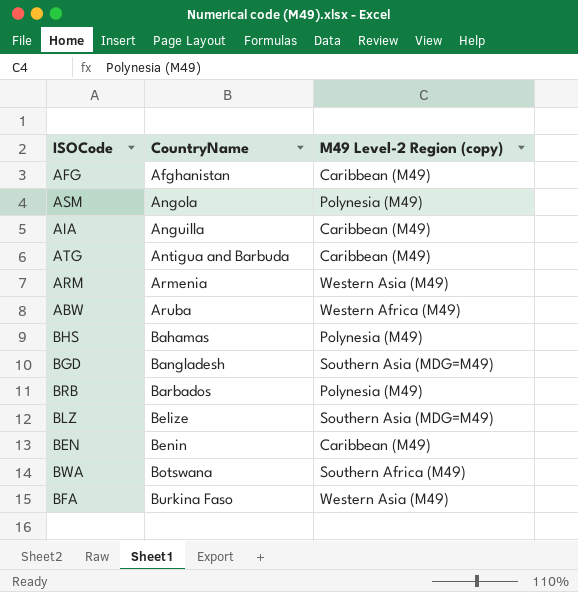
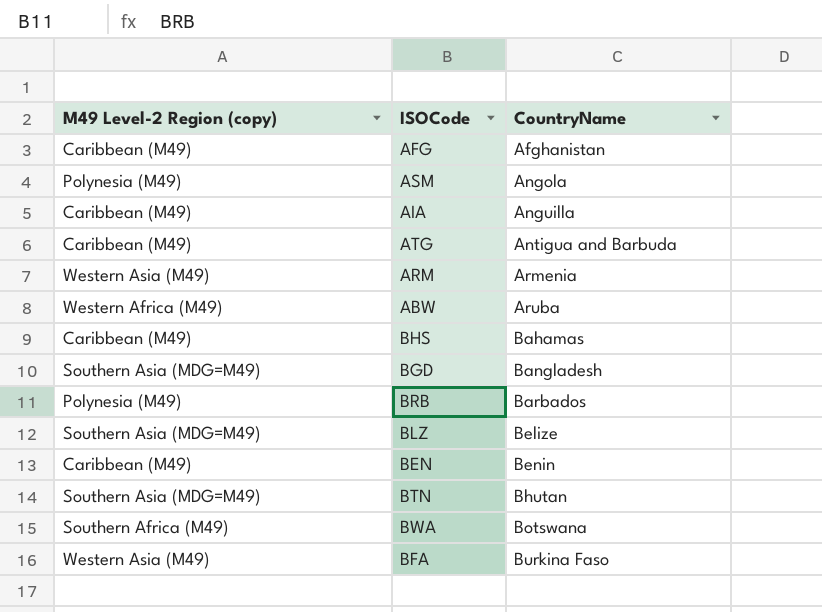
column M49 Level-2 Region (copy) | position: 3 -> 1
BHS | M49 Level-2 Region (copy): Polynesia (M49) -> Caribbean (M49)
row BTN: none -> Southern Asia (MDG=M49) | Bhutan

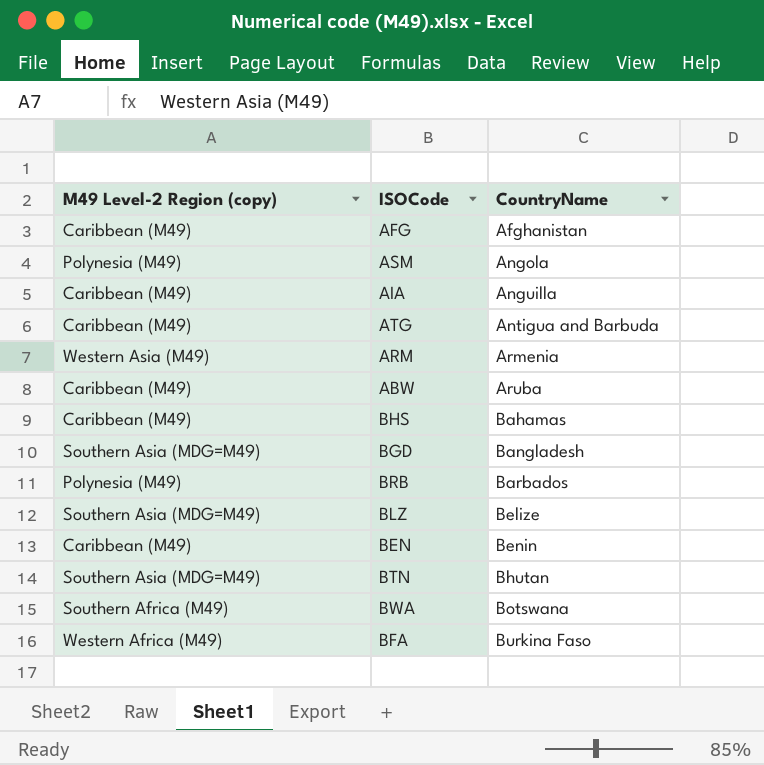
ABW | M49 Level-2 Region (copy): Western Africa (M49) -> Caribbean (M49)
BFA | M49 Level-2 Region (copy): Western Asia (M49) -> Western Africa (M49)

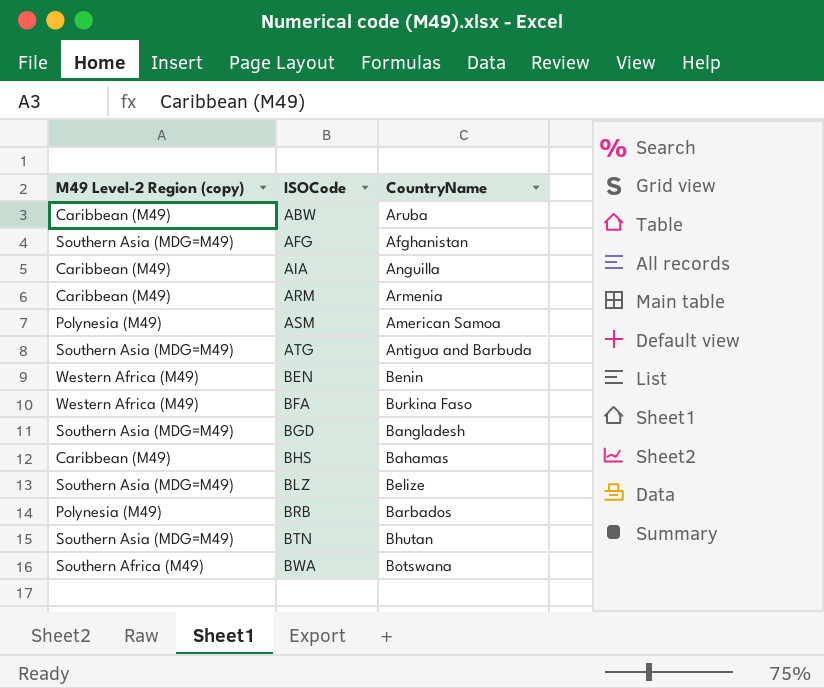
row order: CountryName ascending -> ISOCode ascending
AFG | M49 Level-2 Region (copy): Caribbean (M49) -> Southern Asia (MDG=M49)
ARM | M49 Level-2 Region (copy): Western Asia (M49) -> Caribbean (M49)
ASM | CountryName: Angola -> American Samoa
ATG | M49 Level-2 Region (copy): Caribbean (M49) -> Southern Asia (MDG=M49)
BEN | M49 Level-2 Region (copy): Caribbean (M49) -> Western Africa (M49)

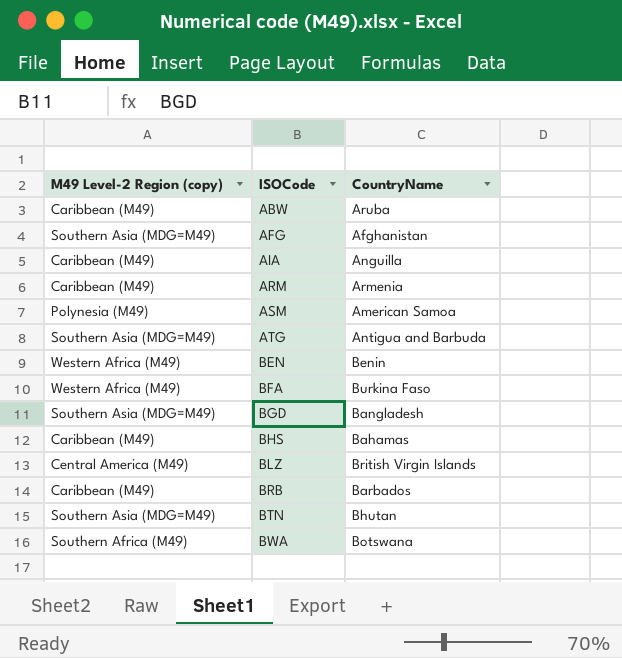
BLZ | M49 Level-2 Region (copy): Southern Asia (MDG=M49) -> Central America (M49)
BLZ | CountryName: Belize -> British Virgin Islands
BRB | M49 Level-2 Region (copy): Polynesia (M49) -> Caribbean (M49)

